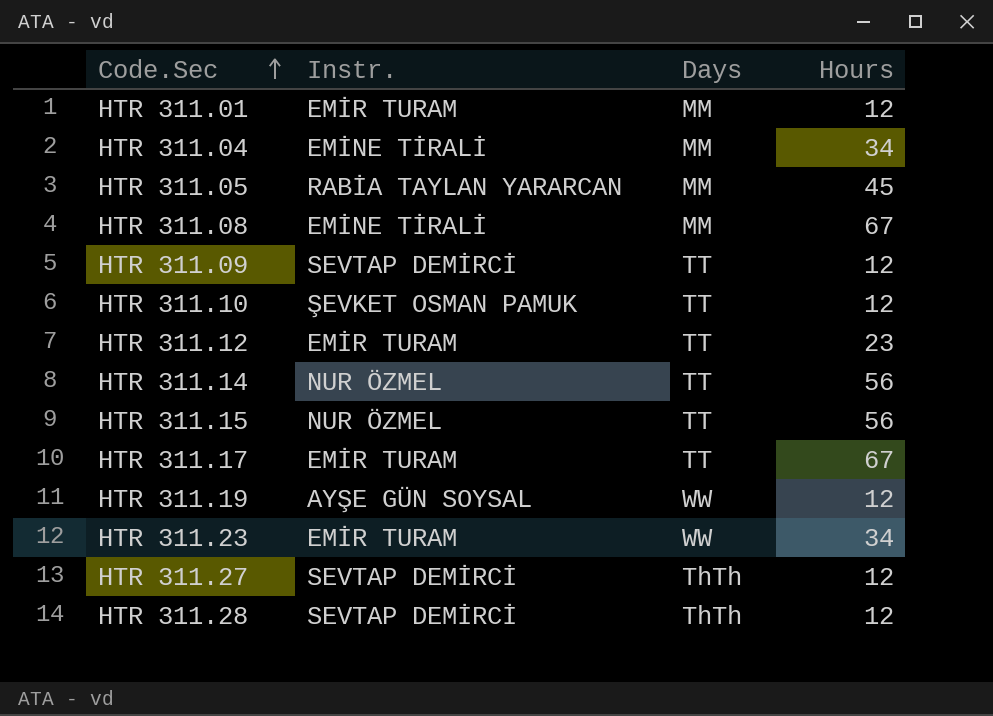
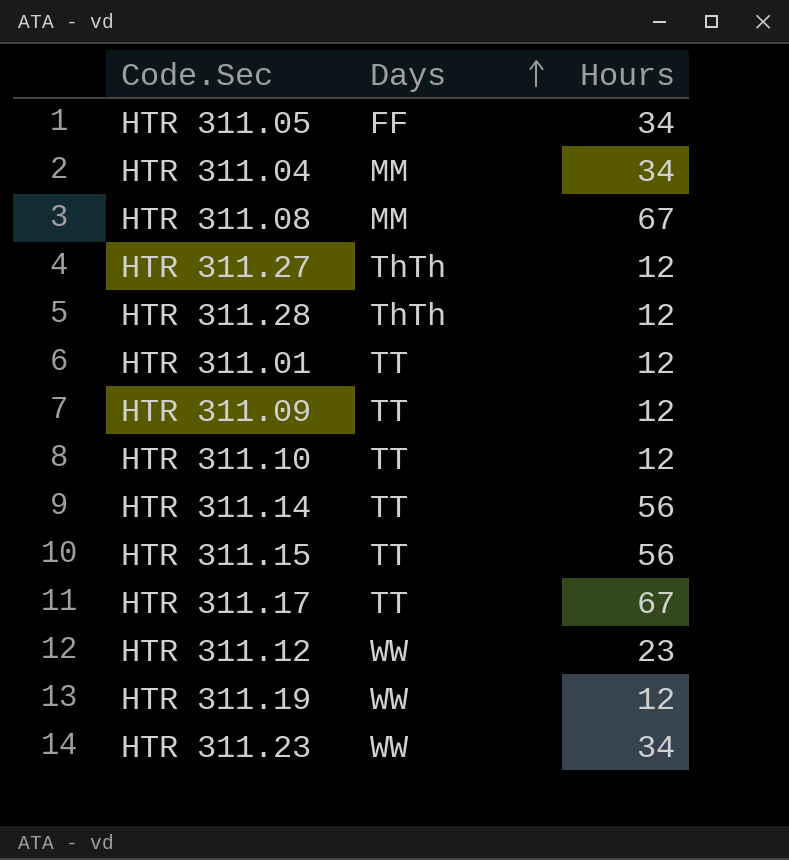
row order: Code.Sec ascending -> Days ascending
column Instr. | position: 2 -> none
HTR 311.05 | Days: MM -> FF
HTR 311.05 | Hours: 45 -> 34
HTR 311.01 | Days: MM -> TT
HTR 311.12 | Days: TT -> WW

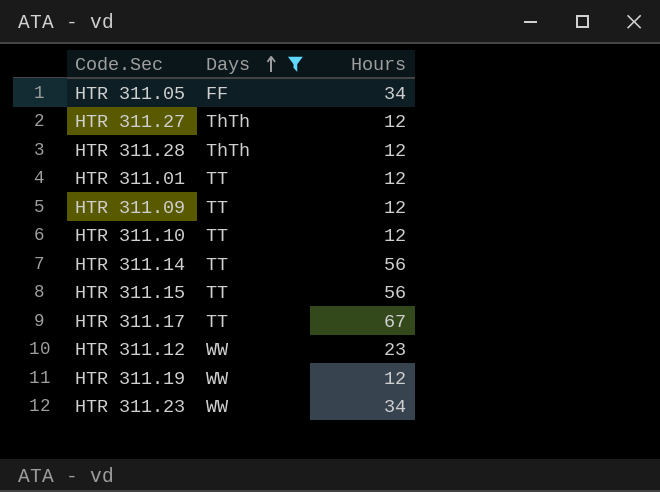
filter: none -> Days != MM

